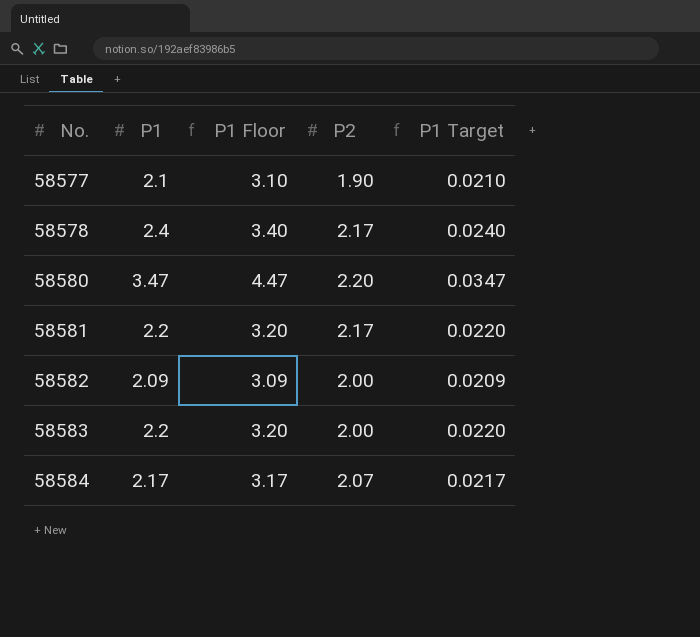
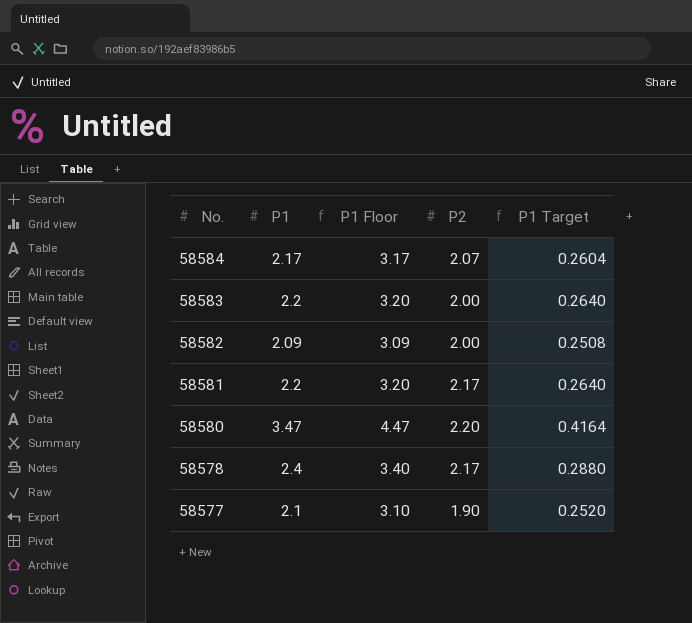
row order: No. ascending -> No. descending
column P1 Target | formula: [P1] * 0.01 -> [P1] * 0.12

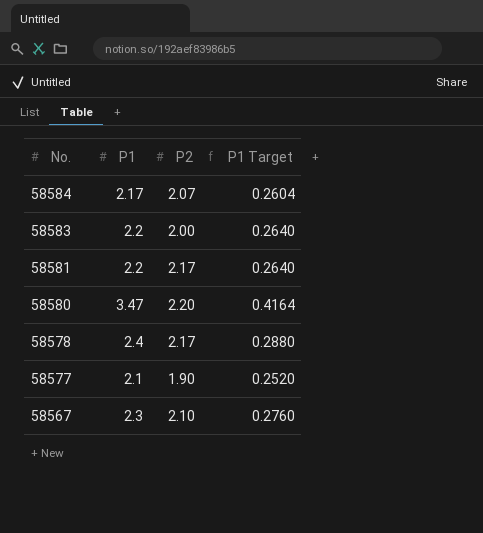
column P1 Floor | formula: [P1] + 1 -> none
row 58582: 2.09 | 3.09 | 2.00 | 0.2508 -> none
row 58567: none -> 2.3 | 2.10 | 0.2760

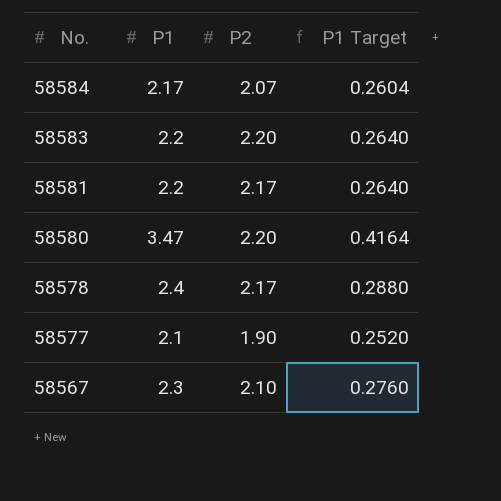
58583 | P2: 2.00 -> 2.20

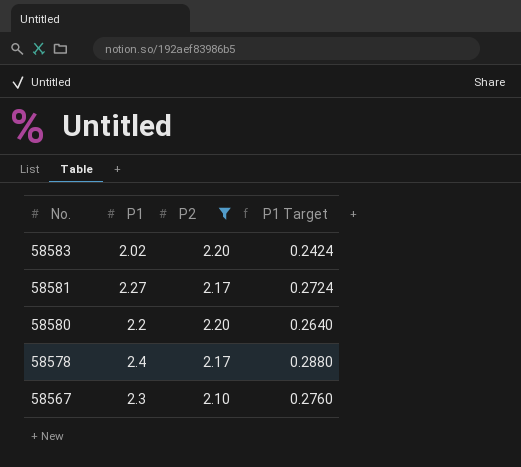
filter: none -> P2 >= 2.10
58583 | P1: 2.2 -> 2.02
58583 | P1 Target: 0.2640 -> 0.2424
58581 | P1: 2.2 -> 2.27
58581 | P1 Target: 0.2640 -> 0.2724
58580 | P1: 3.47 -> 2.2
58580 | P1 Target: 0.4164 -> 0.2640

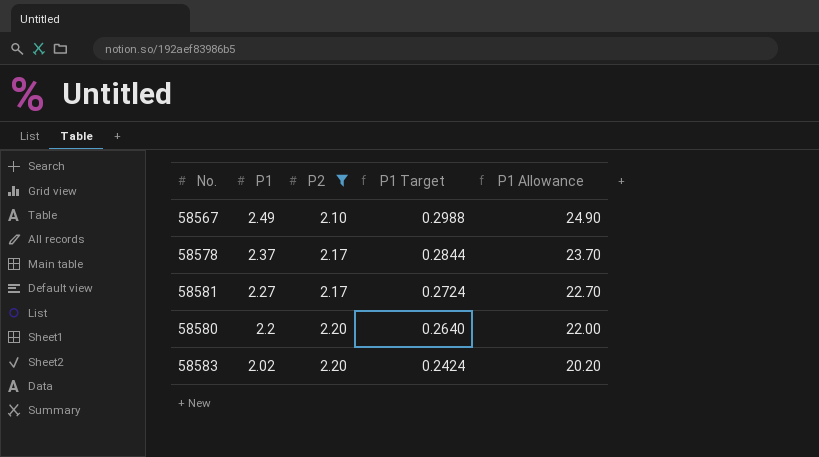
row order: No. descending -> P1 descending
column P1 Allowance | formula: none -> [P1] * 10
58567 | P1: 2.3 -> 2.49
58567 | P1 Target: 0.2760 -> 0.2988
58578 | P1: 2.4 -> 2.37
58578 | P1 Target: 0.2880 -> 0.2844

